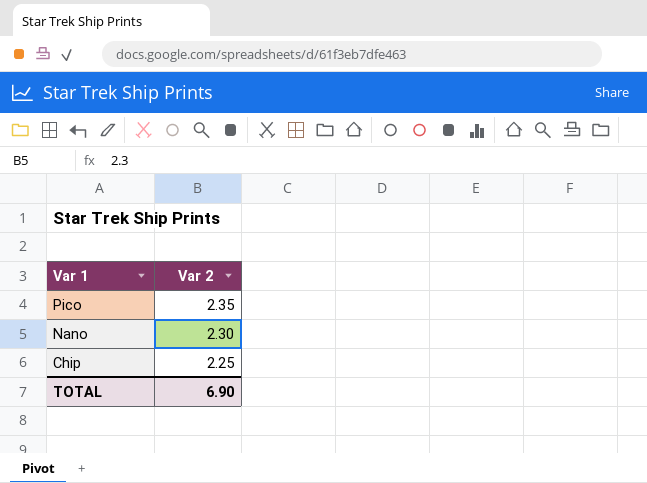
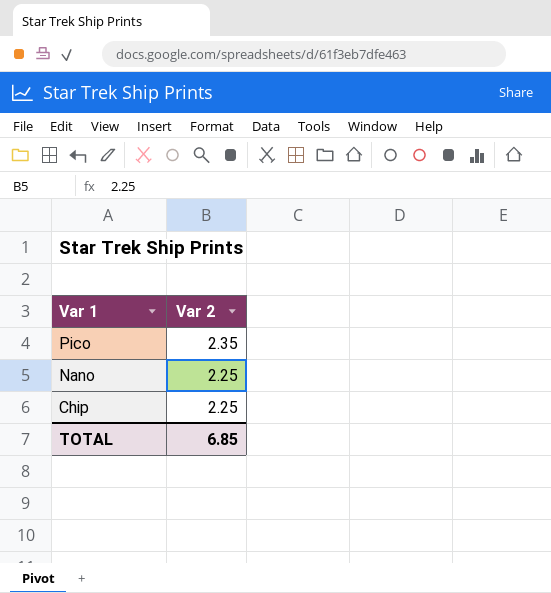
Nano | Var 2: 2.30 -> 2.25
TOTAL | Var 2: 6.90 -> 6.85

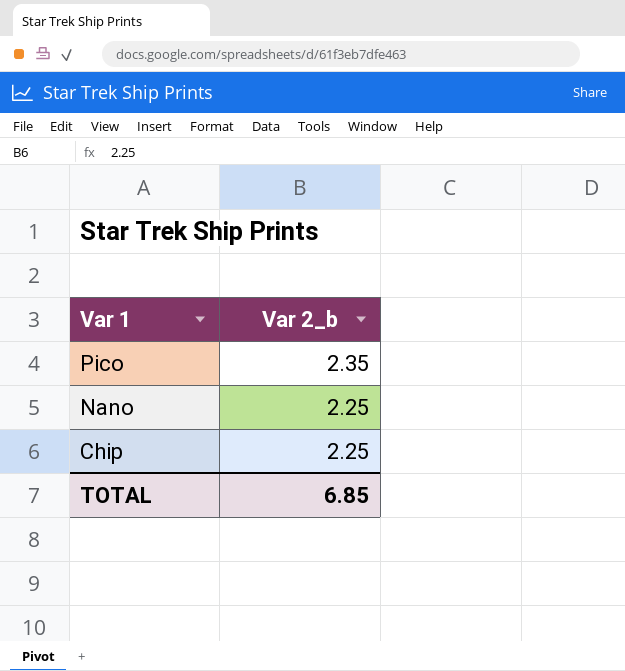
column name: Var 2 -> Var 2_b

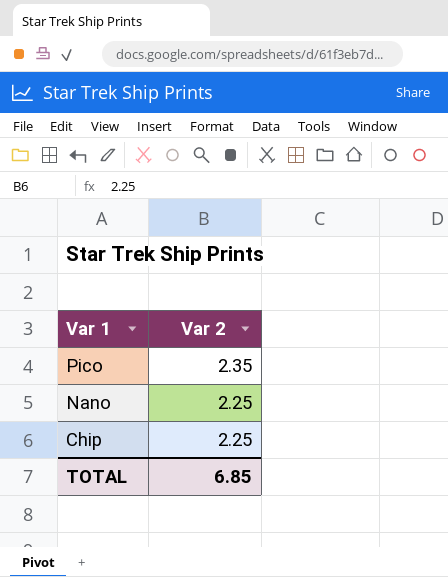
column name: Var 2_b -> Var 2

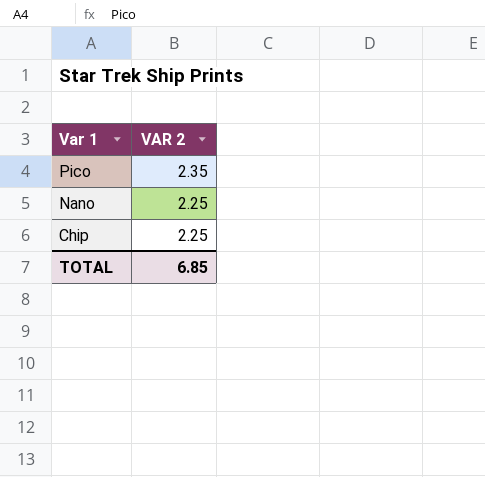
column name: Var 2 -> VAR 2

